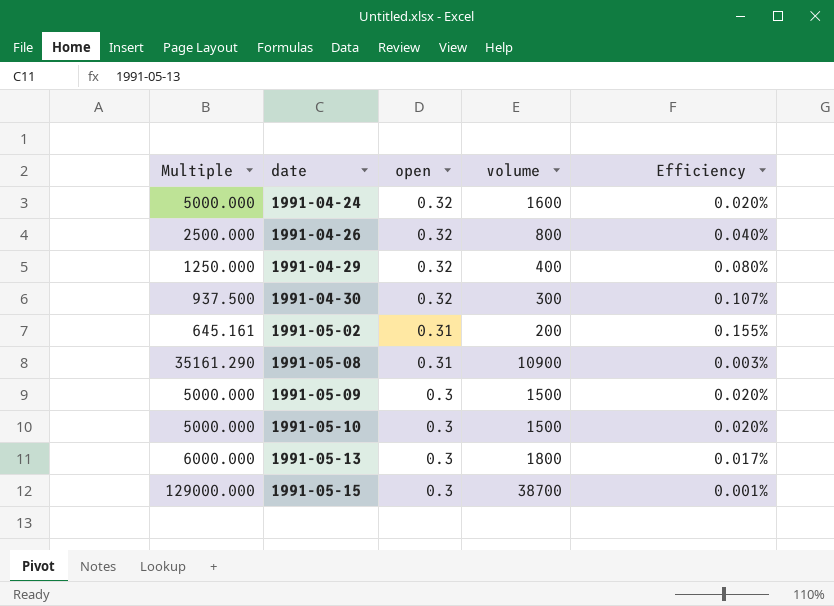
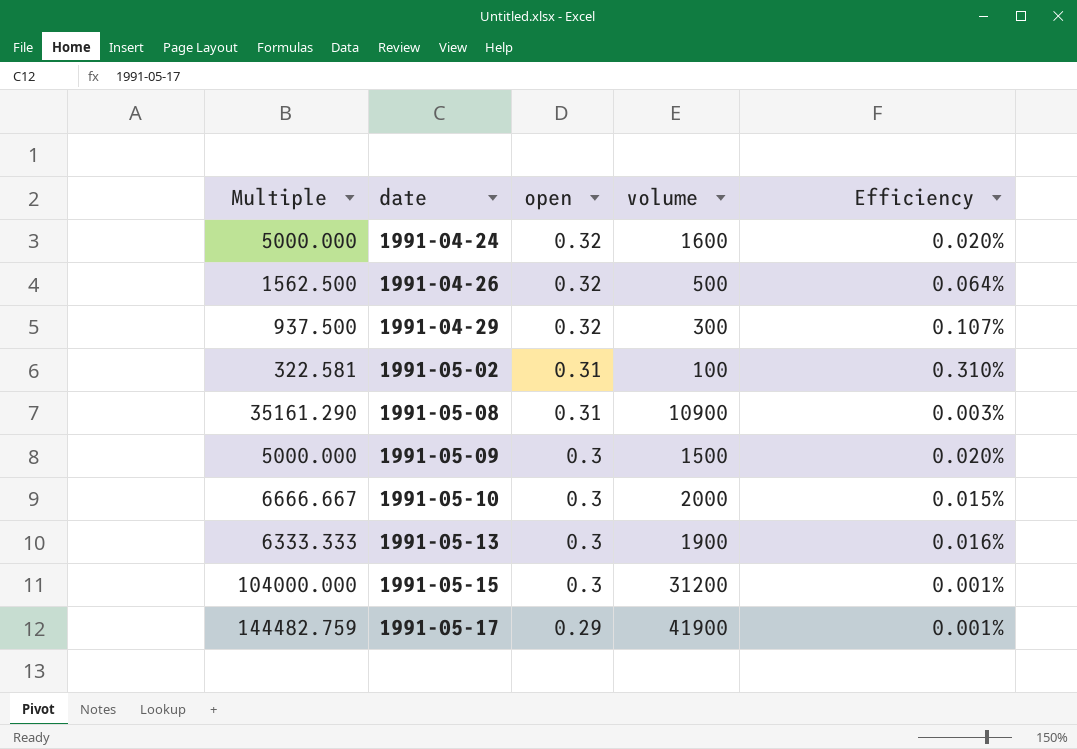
row 1991-04-30: 937.500 | 0.32 | 300 | 0.107% -> none
1991-04-26 | Multiple: 2500.000 -> 1562.500
1991-04-26 | volume: 800 -> 500
1991-04-26 | Efficiency: 0.040% -> 0.064%
1991-04-29 | Multiple: 1250.000 -> 937.500
1991-04-29 | volume: 400 -> 300
1991-04-29 | Efficiency: 0.080% -> 0.107%
1991-05-02 | Multiple: 645.161 -> 322.581
1991-05-02 | volume: 200 -> 100
1991-05-02 | Efficiency: 0.155% -> 0.310%
1991-05-10 | Multiple: 5000.000 -> 6666.667
1991-05-10 | volume: 1500 -> 2000
1991-05-10 | Efficiency: 0.020% -> 0.015%
1991-05-13 | Multiple: 6000.000 -> 6333.333
1991-05-13 | volume: 1800 -> 1900
1991-05-13 | Efficiency: 0.017% -> 0.016%
1991-05-15 | Multiple: 129000.000 -> 104000.000
1991-05-15 | volume: 38700 -> 31200
row 1991-05-17: none -> 144482.759 | 0.29 | 41900 | 0.001%

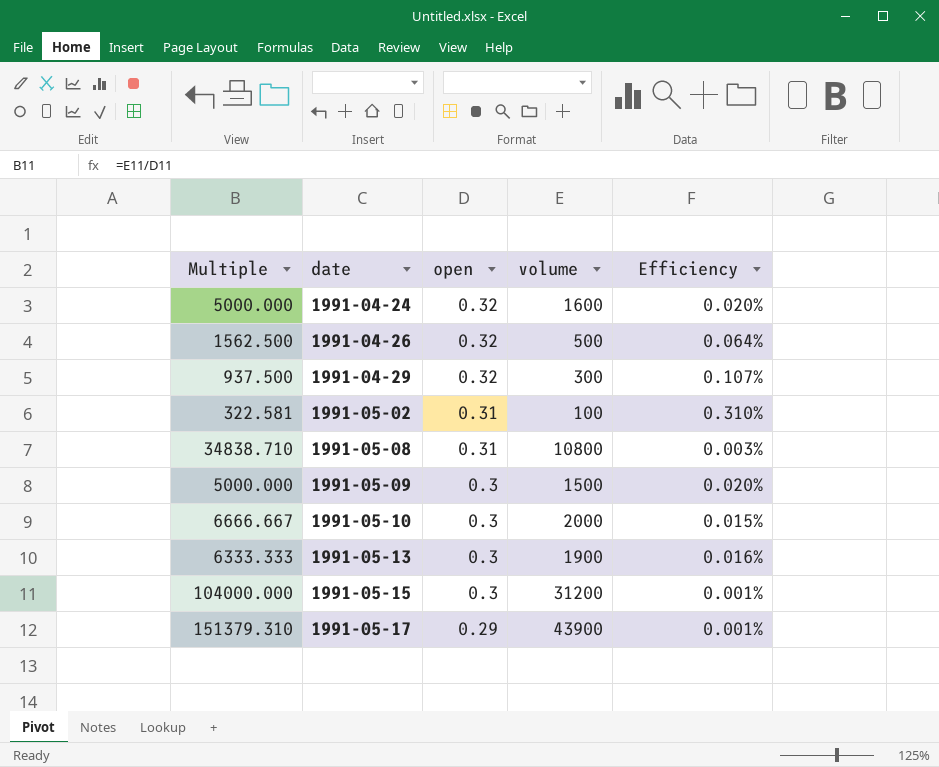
1991-05-08 | Multiple: 35161.290 -> 34838.710
1991-05-08 | volume: 10900 -> 10800
1991-05-17 | Multiple: 144482.759 -> 151379.310
1991-05-17 | volume: 41900 -> 43900

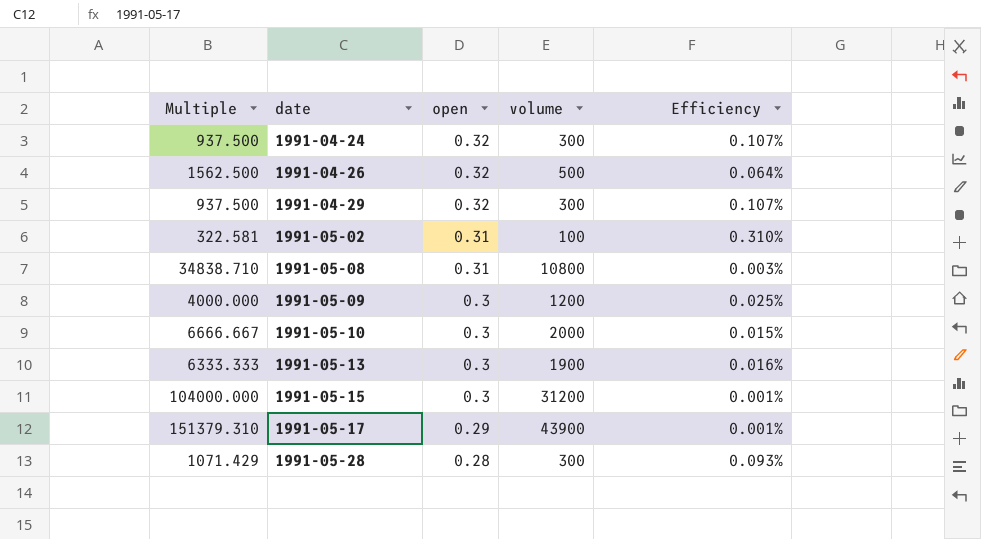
1991-04-24 | Multiple: 5000.000 -> 937.500
1991-04-24 | volume: 1600 -> 300
1991-04-24 | Efficiency: 0.020% -> 0.107%
1991-05-09 | Multiple: 5000.000 -> 4000.000
1991-05-09 | volume: 1500 -> 1200
1991-05-09 | Efficiency: 0.020% -> 0.025%
row 1991-05-28: none -> 1071.429 | 0.28 | 300 | 0.093%

